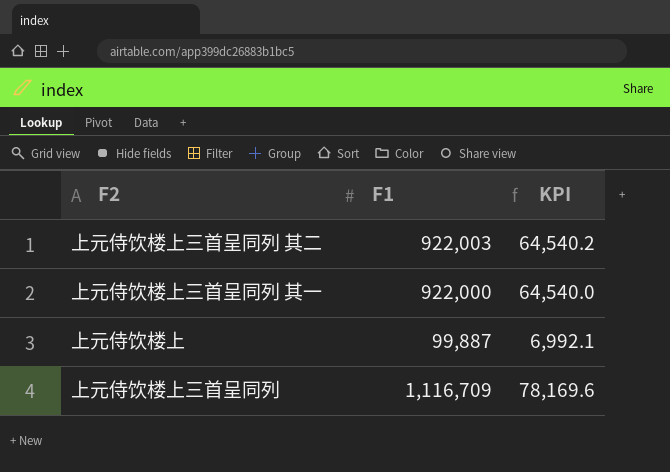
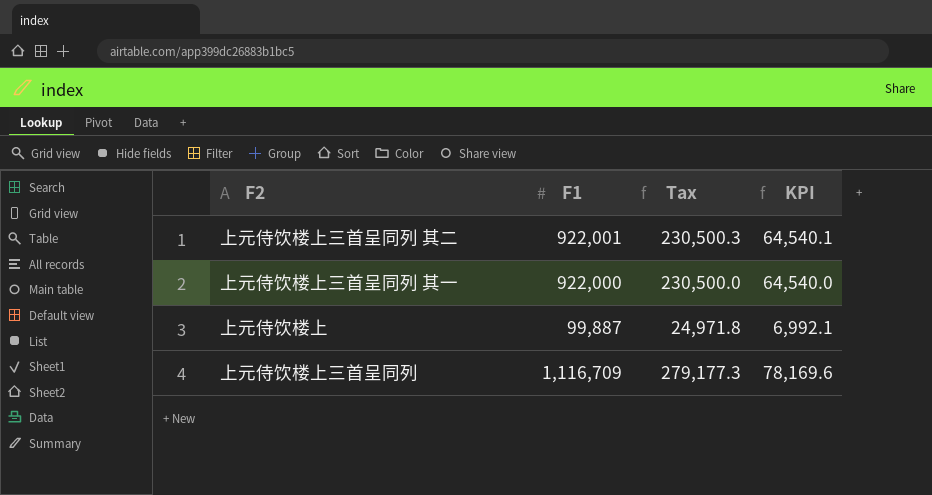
column Tax | formula: none -> [F1] * 0.25
上元侍饮楼上三首呈同列 其二 | F1: 922,003 -> 922,001
上元侍饮楼上三首呈同列 其二 | KPI: 64,540.2 -> 64,540.1

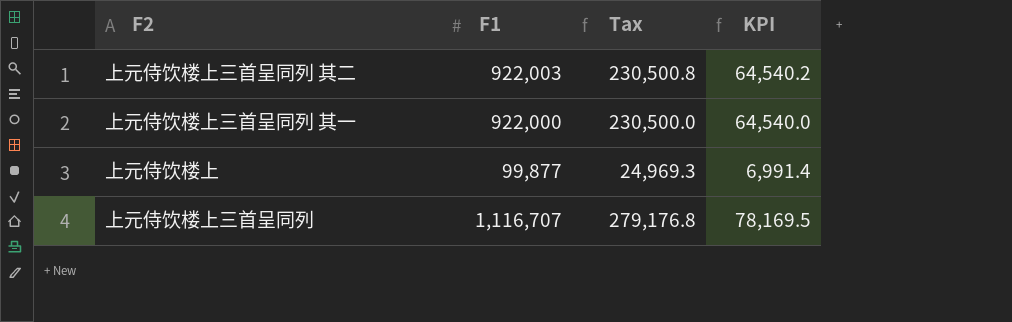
上元侍饮楼上三首呈同列 其二 | F1: 922,001 -> 922,003
上元侍饮楼上三首呈同列 其二 | Tax: 230,500.3 -> 230,500.8
上元侍饮楼上三首呈同列 其二 | KPI: 64,540.1 -> 64,540.2
上元侍饮楼上 | F1: 99,887 -> 99,877
上元侍饮楼上 | Tax: 24,971.8 -> 24,969.3
上元侍饮楼上 | KPI: 6,992.1 -> 6,991.4
上元侍饮楼上三首呈同列 | F1: 1,116,709 -> 1,116,707
上元侍饮楼上三首呈同列 | Tax: 279,177.3 -> 279,176.8
上元侍饮楼上三首呈同列 | KPI: 78,169.6 -> 78,169.5

